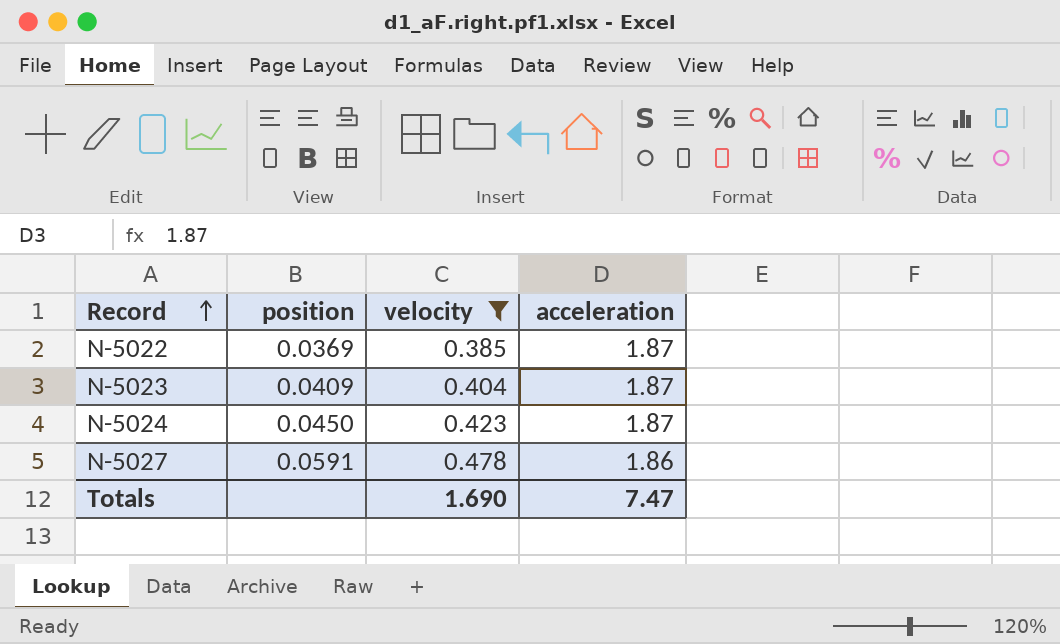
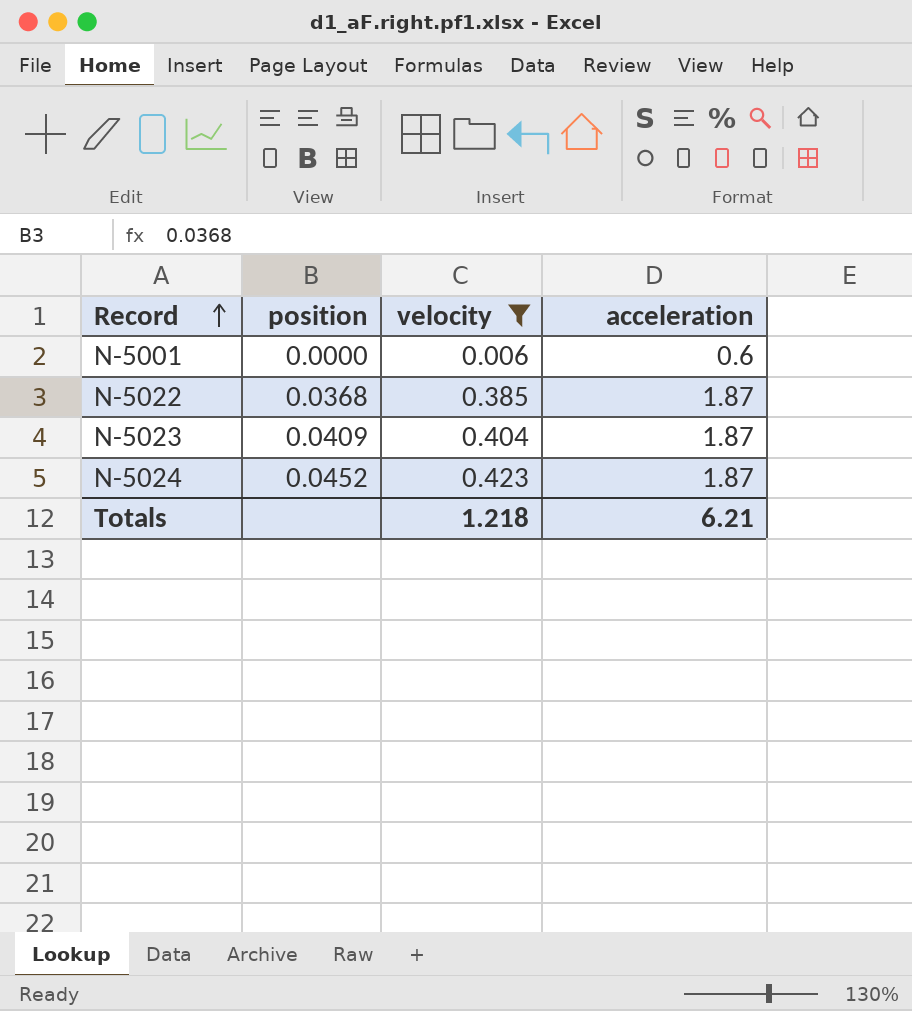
row N-5027: 0.0591 | 0.478 | 1.86 -> none
row N-5001: none -> 0.0000 | 0.006 | 0.6
N-5022 | position: 0.0369 -> 0.0368
N-5024 | position: 0.0450 -> 0.0452
Totals | velocity: 1.690 -> 1.218
Totals | acceleration: 7.47 -> 6.21

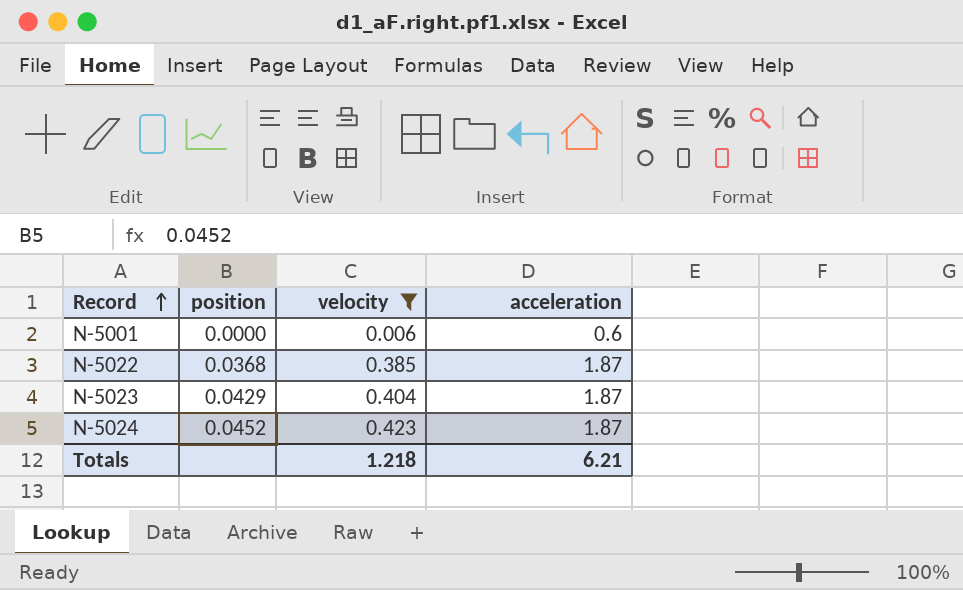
N-5023 | position: 0.0409 -> 0.0429

